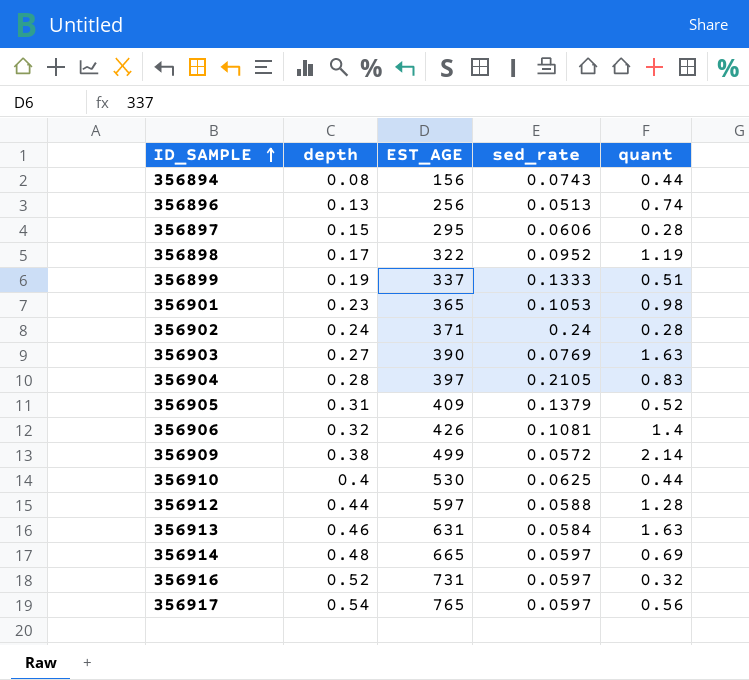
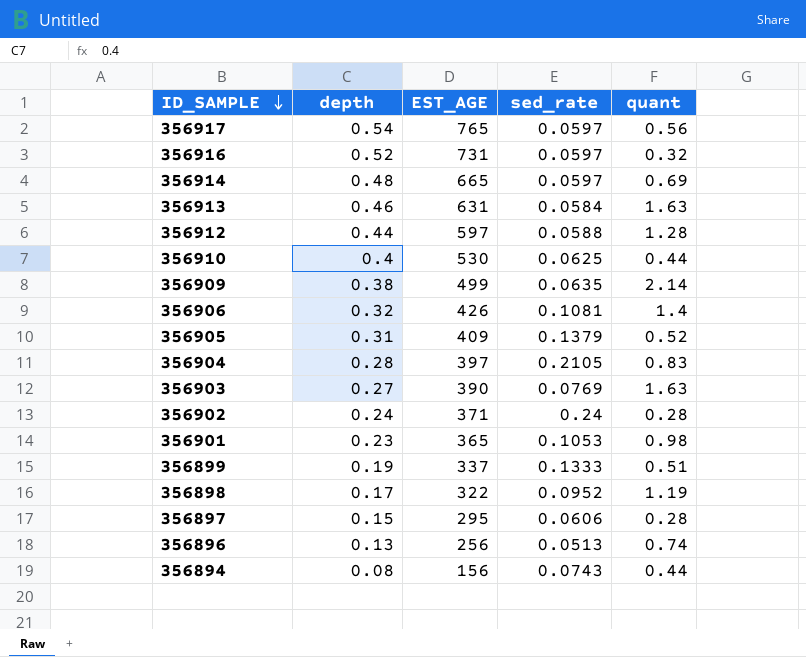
row order: ID_SAMPLE ascending -> ID_SAMPLE descending
356909 | sed_rate: 0.0572 -> 0.0635

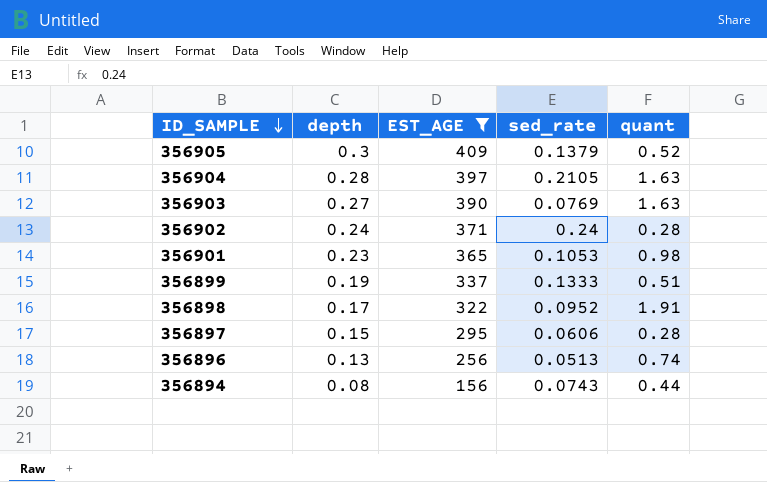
filter: none -> EST_AGE <= 409
356905 | depth: 0.31 -> 0.3
356904 | quant: 0.83 -> 1.63
356898 | quant: 1.19 -> 1.91

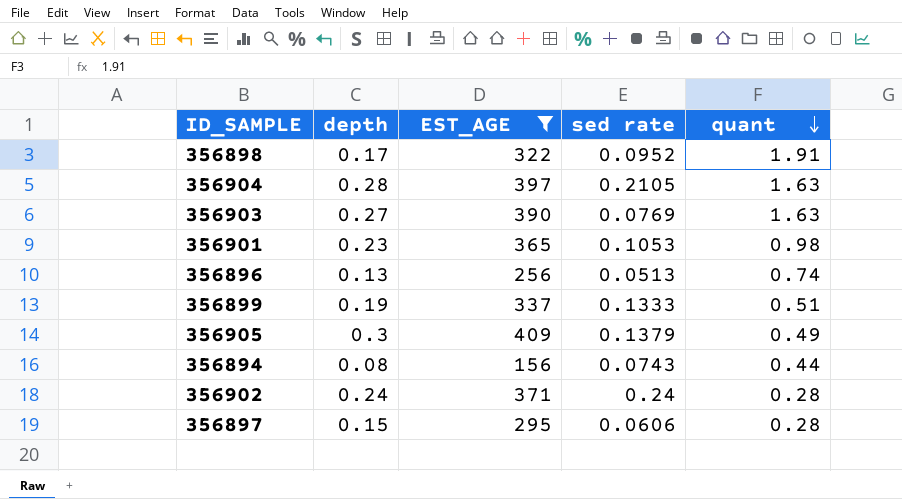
row order: ID_SAMPLE descending -> quant descending
column name: sed_rate -> sed rate
356905 | quant: 0.52 -> 0.49

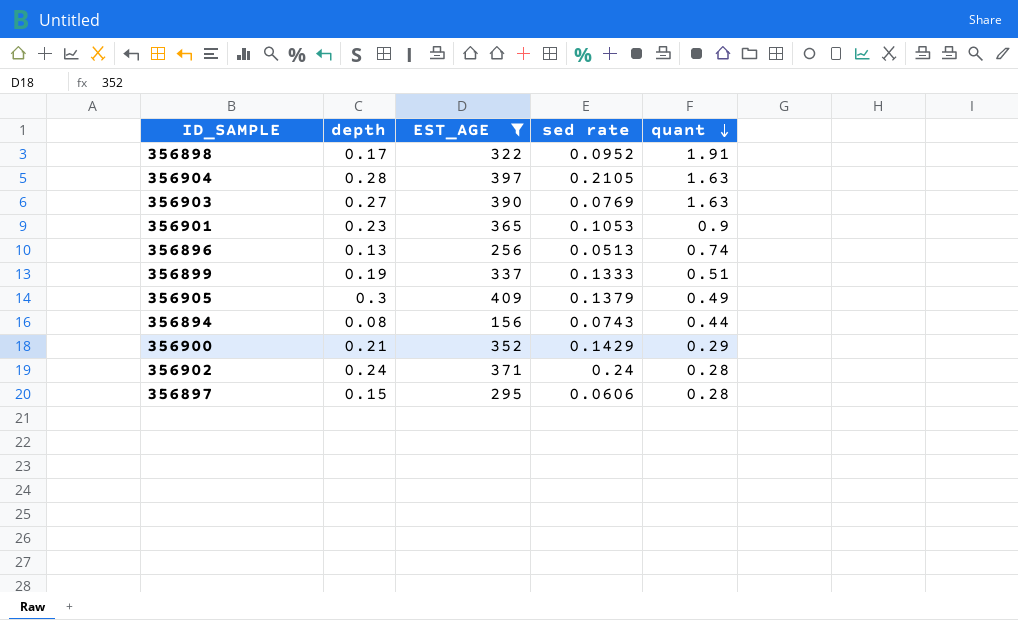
356901 | quant: 0.98 -> 0.9
row 356900: none -> 0.21 | 352 | 0.1429 | 0.29

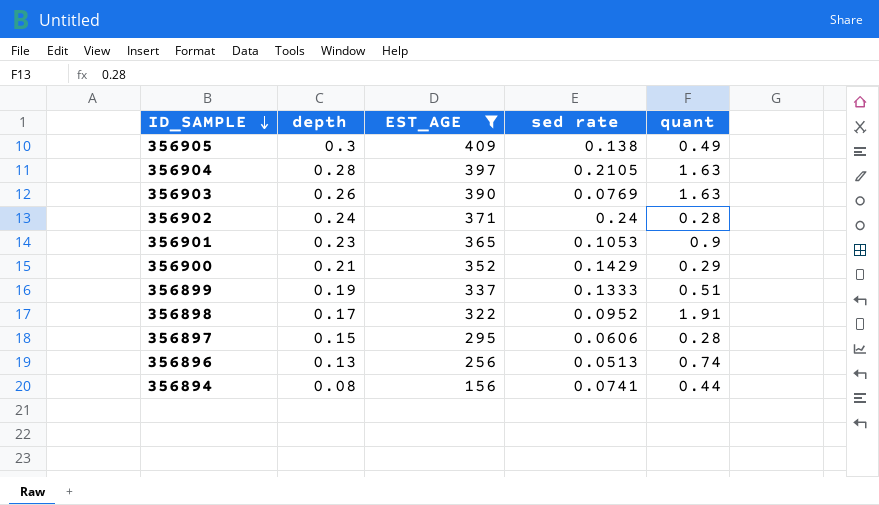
row order: quant descending -> ID_SAMPLE descending
356905 | sed rate: 0.1379 -> 0.138
356903 | depth: 0.27 -> 0.26
356894 | sed rate: 0.0743 -> 0.0741

